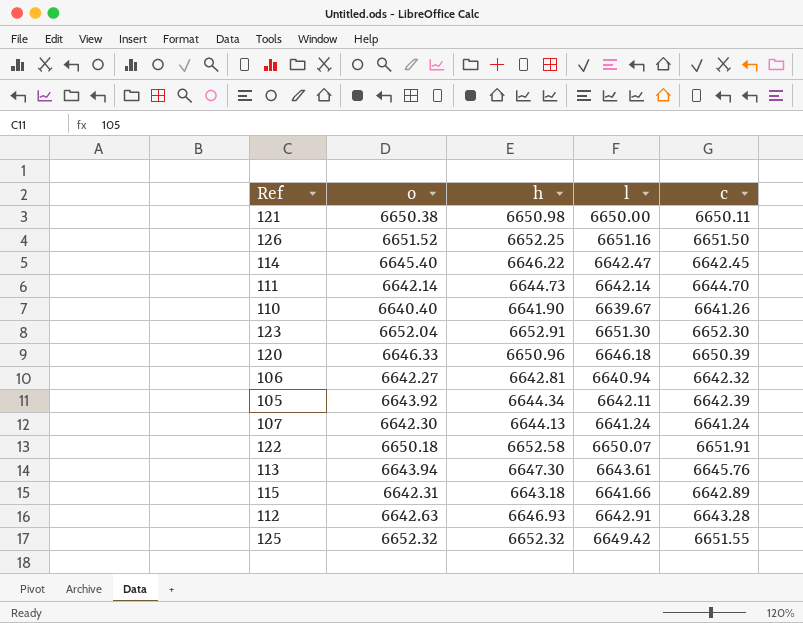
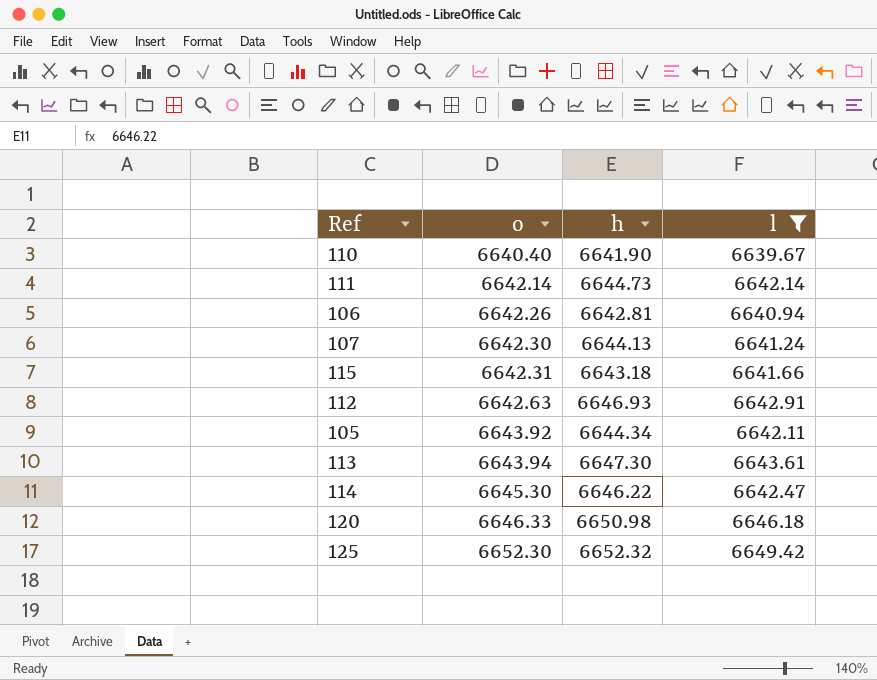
filter: none -> l <= 6649.42
row order: none -> o ascending
column c | position: 5 -> none
106 | o: 6642.27 -> 6642.26
114 | o: 6645.40 -> 6645.30
120 | h: 6650.96 -> 6650.98
125 | o: 6652.32 -> 6652.30

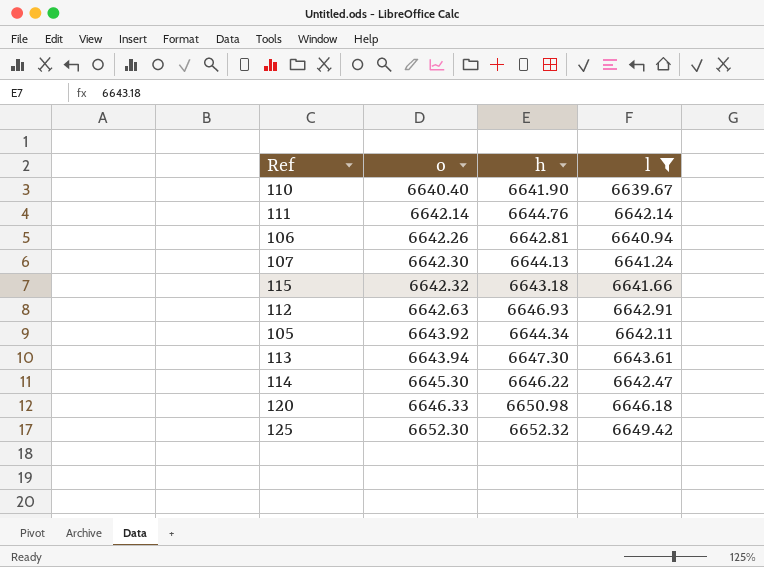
111 | h: 6644.73 -> 6644.76
115 | o: 6642.31 -> 6642.32

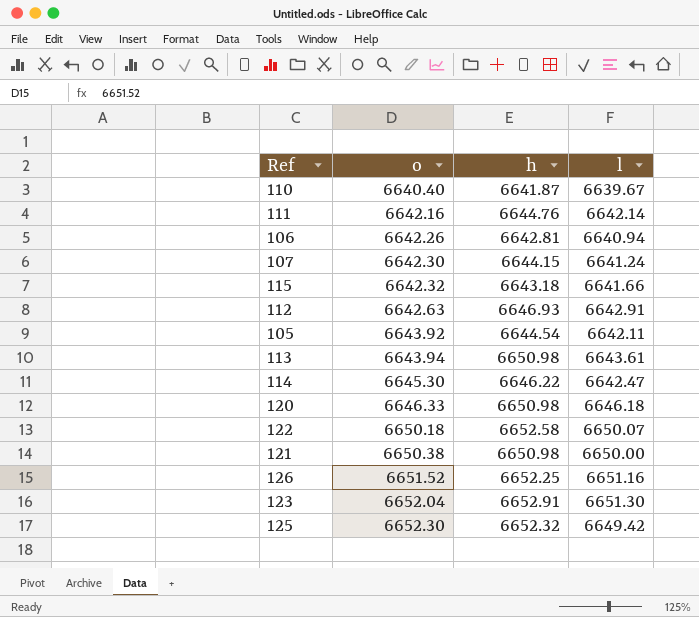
filter: l <= 6649.42 -> none
110 | h: 6641.90 -> 6641.87
111 | o: 6642.14 -> 6642.16
107 | h: 6644.13 -> 6644.15
105 | h: 6644.34 -> 6644.54
113 | h: 6647.30 -> 6650.98

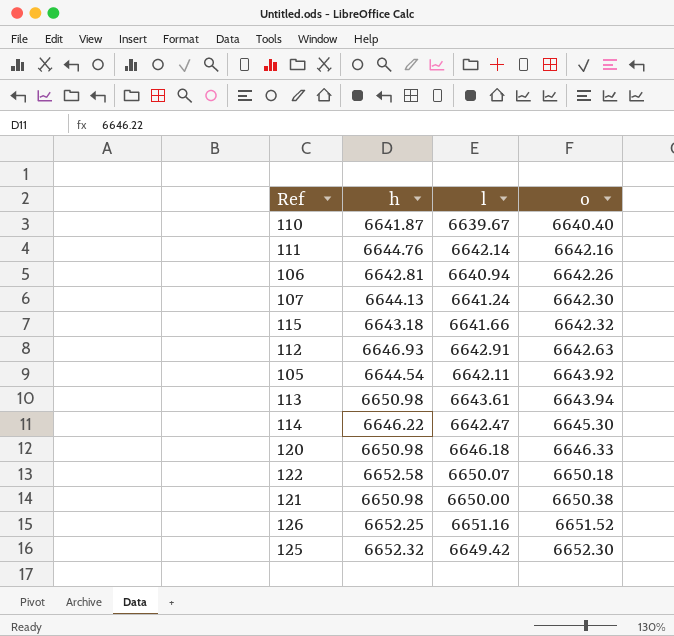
column o | position: 2 -> 4
row 123: 6652.04 | 6652.91 | 6651.30 -> none
107 | h: 6644.15 -> 6644.13

